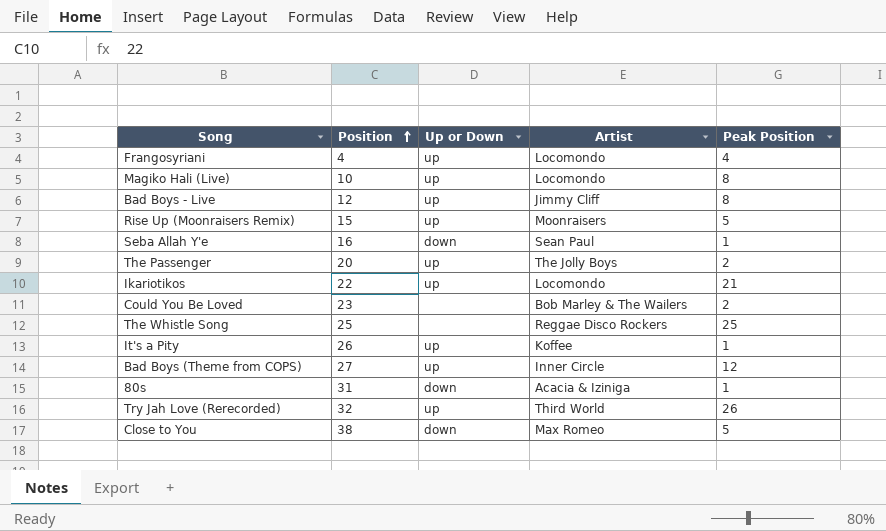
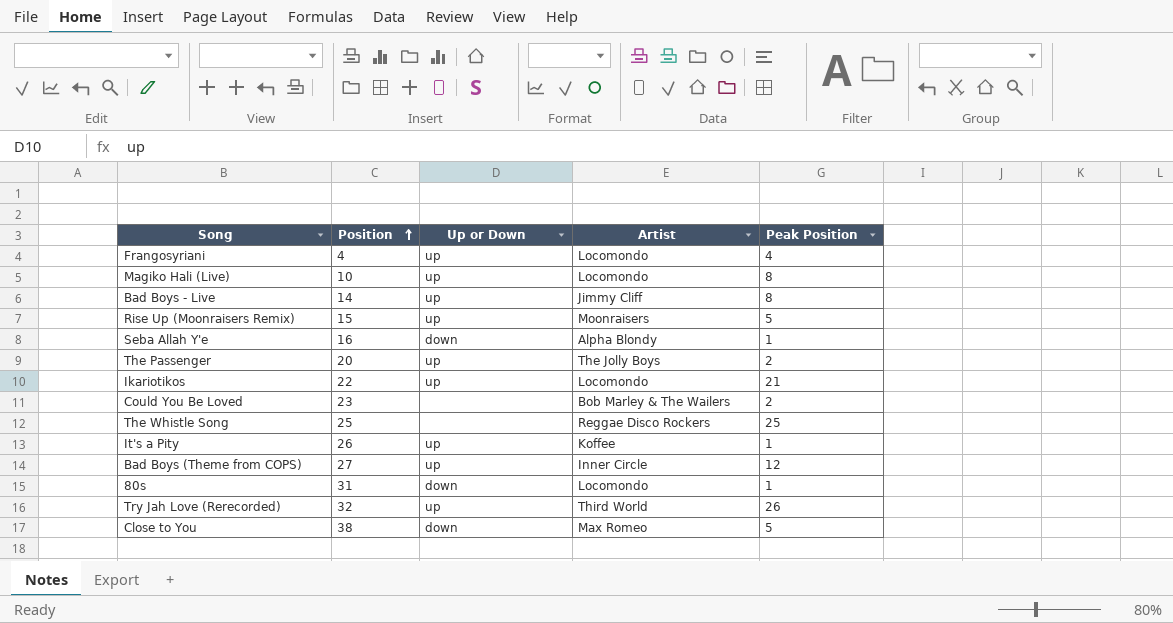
Bad Boys - Live | Position: 12 -> 14
Seba Allah Y'e | Artist: Sean Paul -> Alpha Blondy
80s | Artist: Acacia & Iziniga -> Locomondo

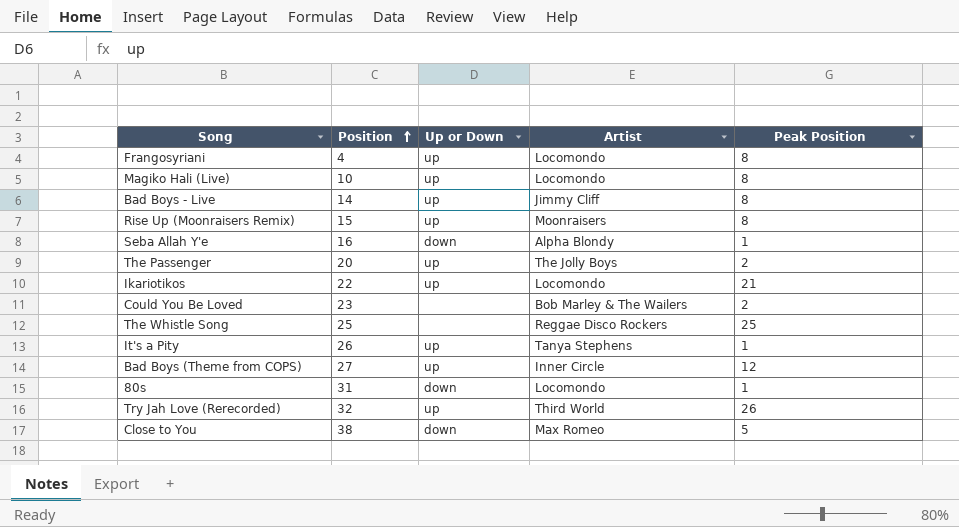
Frangosyriani | Peak Position: 4 -> 8
Rise Up (Moonraisers Remix) | Peak Position: 5 -> 8
It's a Pity | Artist: Koffee -> Tanya Stephens

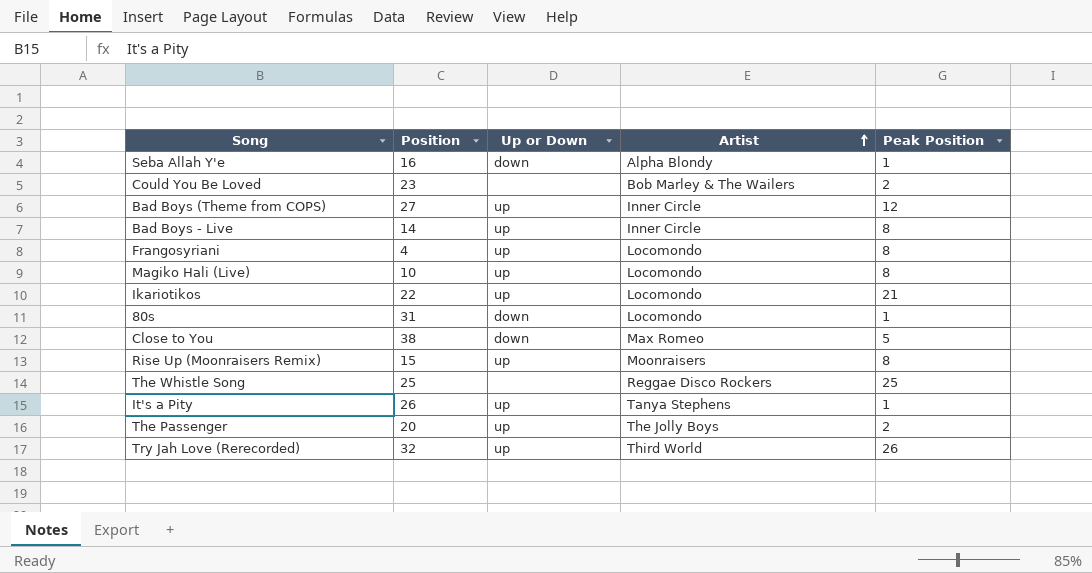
row order: Position ascending -> Artist ascending
Bad Boys - Live | Artist: Jimmy Cliff -> Inner Circle

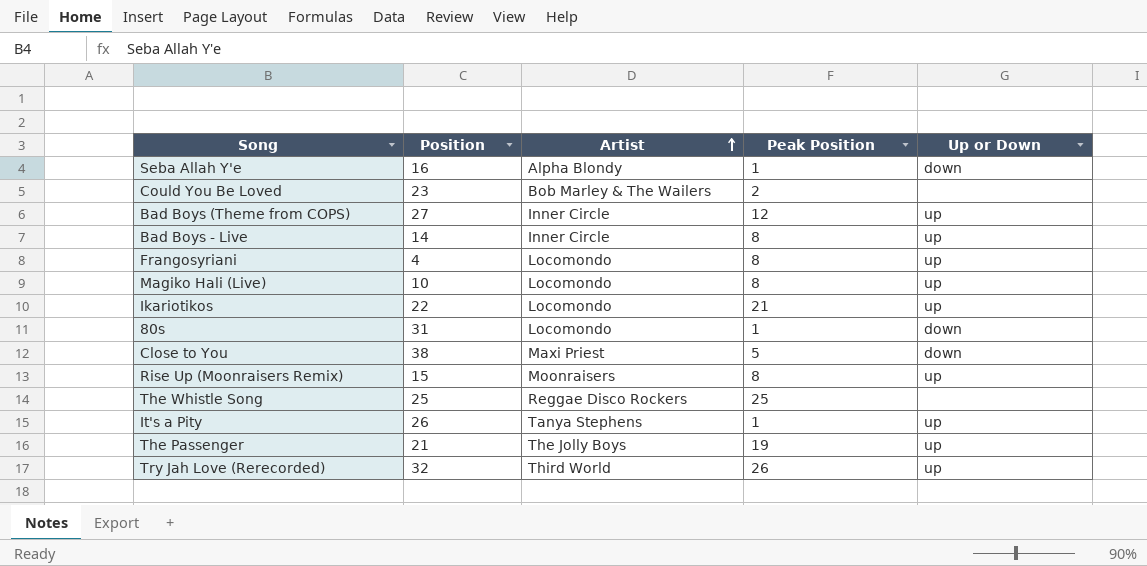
column Up or Down | position: 3 -> 5
Close to You | Artist: Max Romeo -> Maxi Priest
The Passenger | Position: 20 -> 21
The Passenger | Peak Position: 2 -> 19

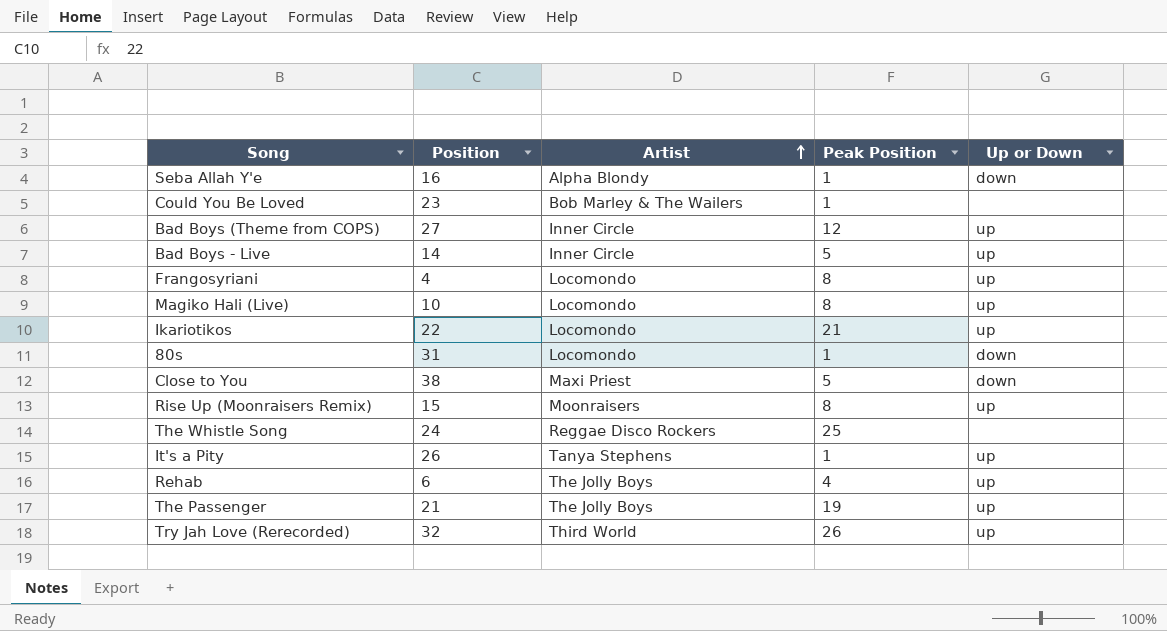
Could You Be Loved | Peak Position: 2 -> 1
Bad Boys - Live | Peak Position: 8 -> 5
The Whistle Song | Position: 25 -> 24
row Rehab: none -> 6 | The Jolly Boys | 4 | up

